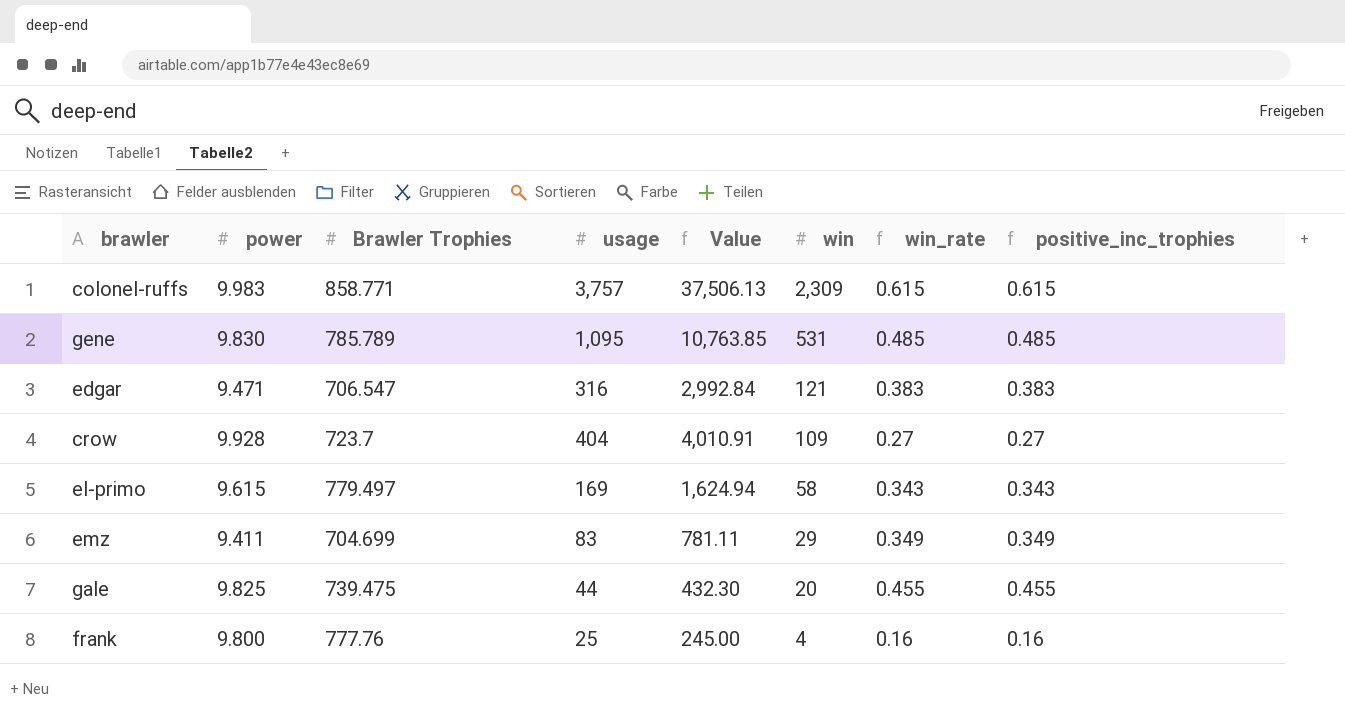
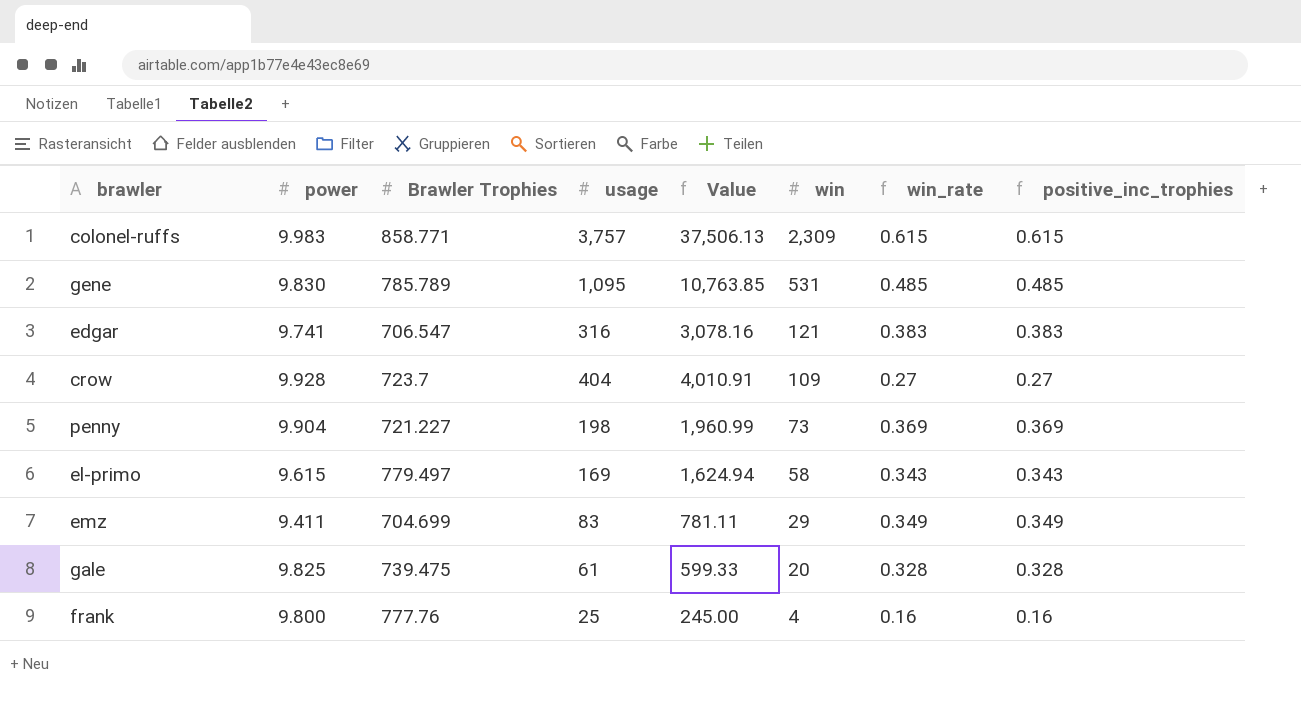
edgar | power: 9.471 -> 9.741
edgar | Value: 2,992.84 -> 3,078.16
row penny: none -> 9.904 | 721.227 | 198 | 1,960.99 | 73 | 0.369 | 0.369
gale | usage: 44 -> 61
gale | Value: 432.30 -> 599.33
gale | win_rate: 0.455 -> 0.328
gale | positive_inc_trophies: 0.455 -> 0.328

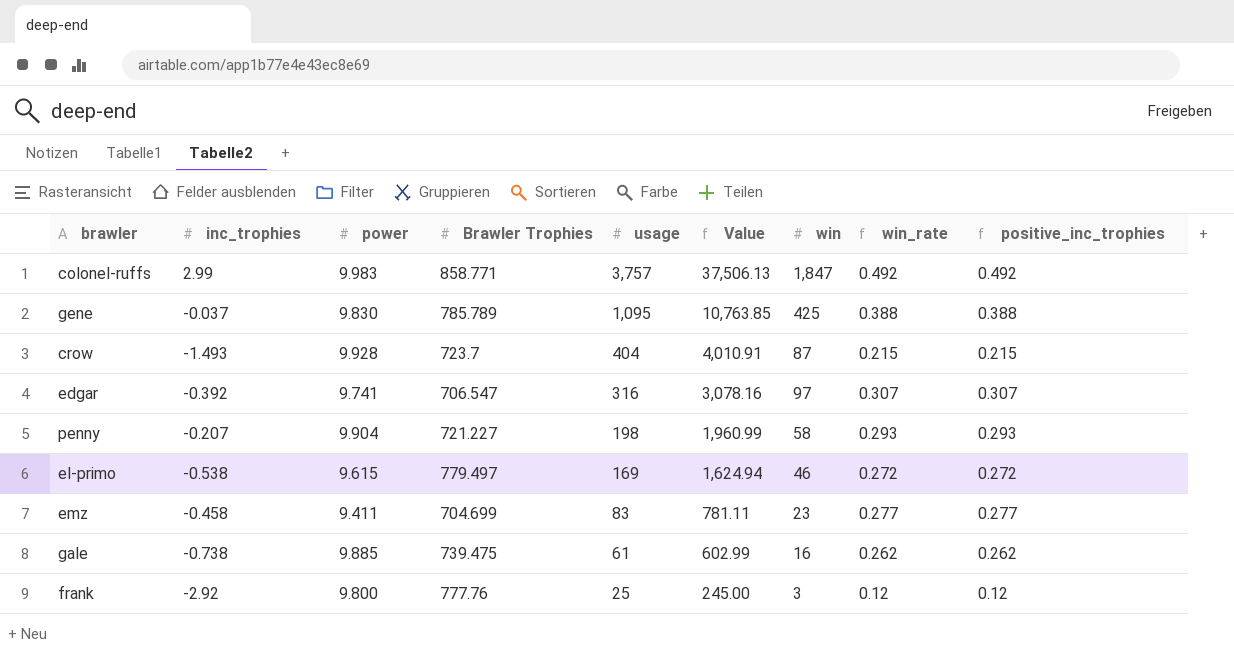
row order: win descending -> usage descending
column inc_trophies | position: none -> 2
colonel-ruffs | win: 2,309 -> 1,847
colonel-ruffs | win_rate: 0.615 -> 0.492
colonel-ruffs | positive_inc_trophies: 0.615 -> 0.492
gene | win: 531 -> 425
gene | win_rate: 0.485 -> 0.388
gene | positive_inc_trophies: 0.485 -> 0.388
crow | win: 109 -> 87
crow | win_rate: 0.27 -> 0.215
crow | positive_inc_trophies: 0.27 -> 0.215
edgar | win: 121 -> 97
edgar | win_rate: 0.383 -> 0.307
edgar | positive_inc_trophies: 0.383 -> 0.307
penny | win: 73 -> 58
penny | win_rate: 0.369 -> 0.293
penny | positive_inc_trophies: 0.369 -> 0.293
el-primo | win: 58 -> 46
el-primo | win_rate: 0.343 -> 0.272
el-primo | positive_inc_trophies: 0.343 -> 0.272
emz | win: 29 -> 23
emz | win_rate: 0.349 -> 0.277
emz | positive_inc_trophies: 0.349 -> 0.277
gale | power: 9.825 -> 9.885
gale | Value: 599.33 -> 602.99
gale | win: 20 -> 16
gale | win_rate: 0.328 -> 0.262
gale | positive_inc_trophies: 0.328 -> 0.262
frank | win: 4 -> 3
frank | win_rate: 0.16 -> 0.12
frank | positive_inc_trophies: 0.16 -> 0.12

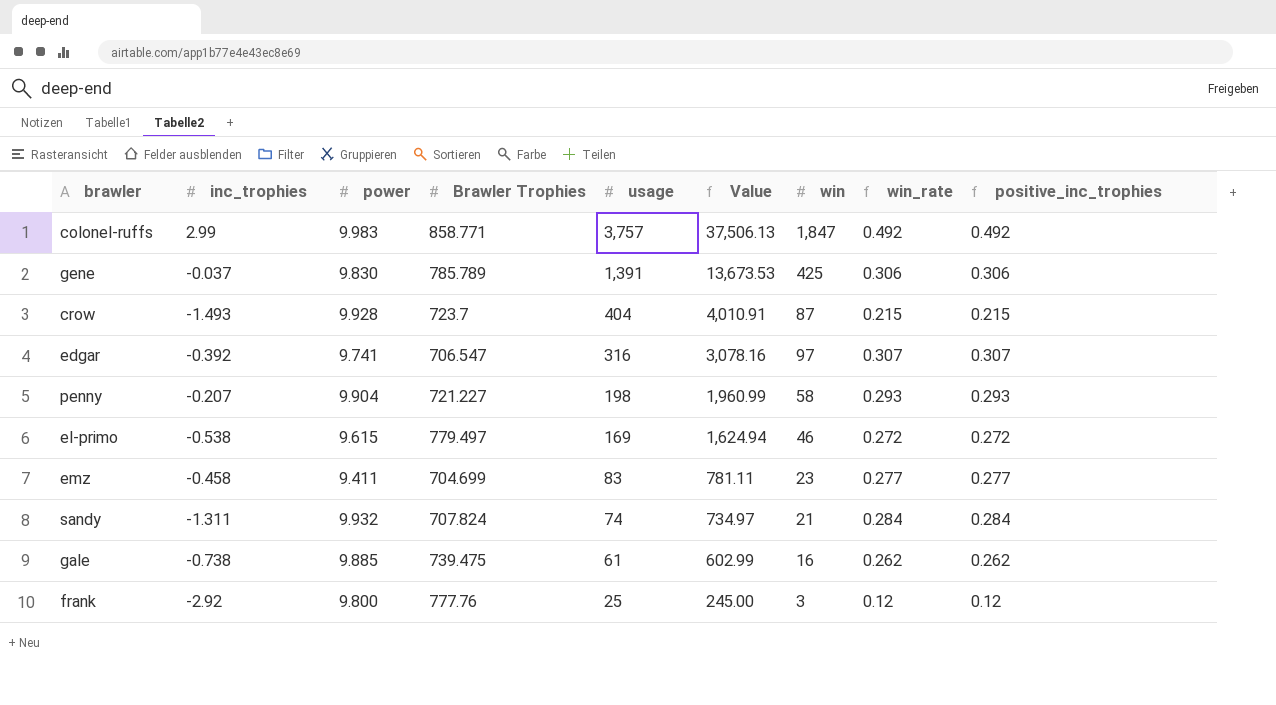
gene | usage: 1,095 -> 1,391
gene | Value: 10,763.85 -> 13,673.53
gene | win_rate: 0.388 -> 0.306
gene | positive_inc_trophies: 0.388 -> 0.306
row sandy: none -> -1.311 | 9.932 | 707.824 | 74 | 734.97 | 21 | 0.284 | 0.284

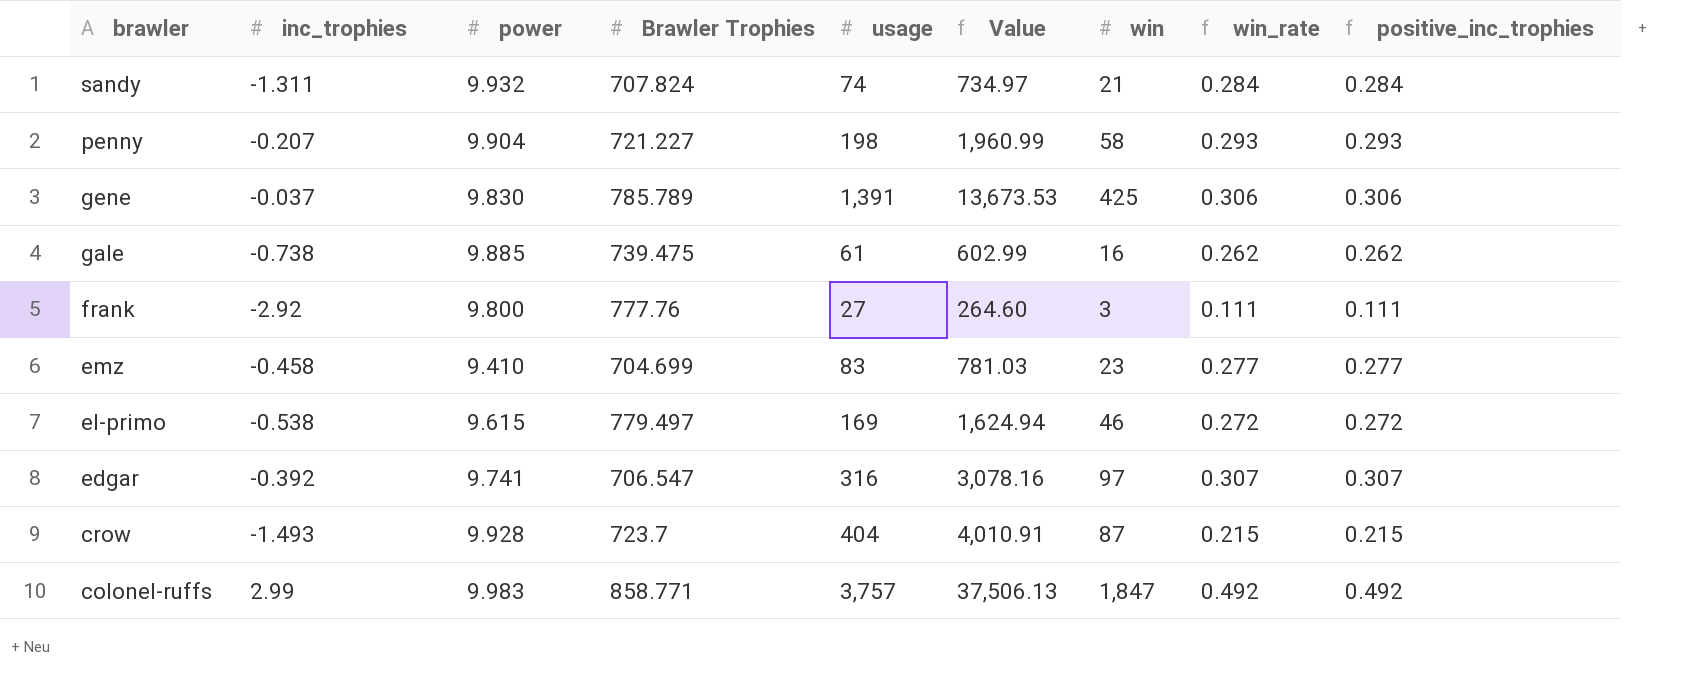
row order: usage descending -> brawler descending
frank | usage: 25 -> 27
frank | Value: 245.00 -> 264.60
frank | win_rate: 0.12 -> 0.111
frank | positive_inc_trophies: 0.12 -> 0.111
emz | power: 9.411 -> 9.410
emz | Value: 781.11 -> 781.03

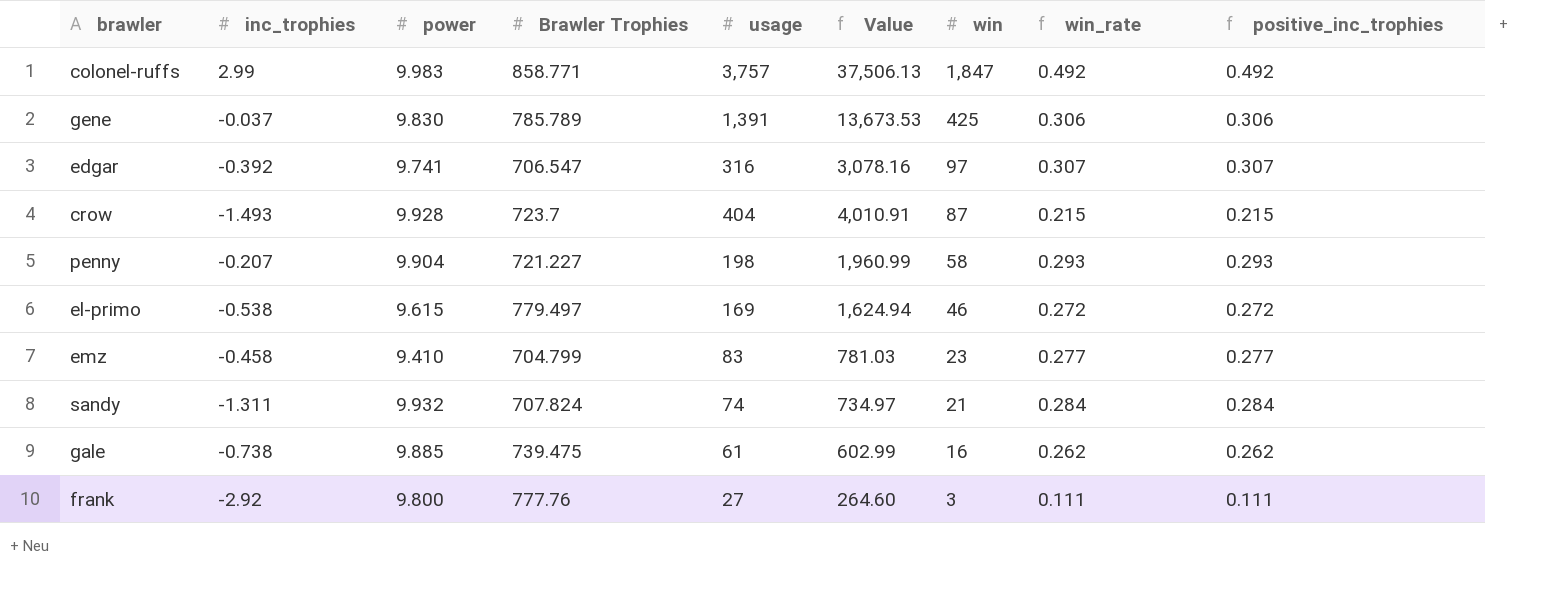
row order: brawler descending -> win descending
emz | Brawler Trophies: 704.699 -> 704.799

